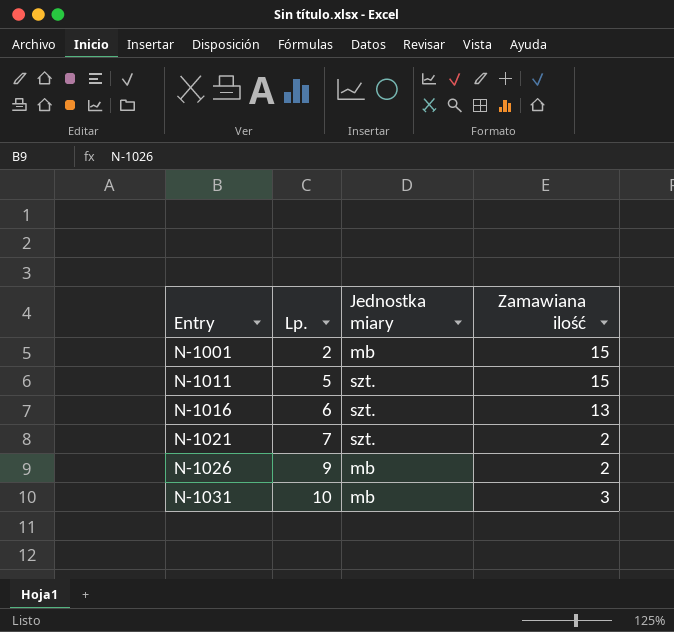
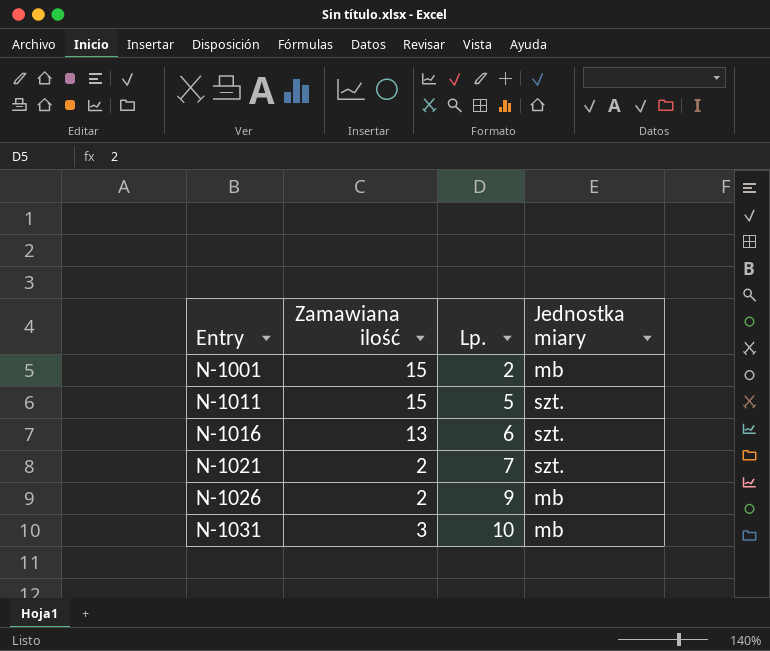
column Zamawiana ilość | position: 4 -> 2

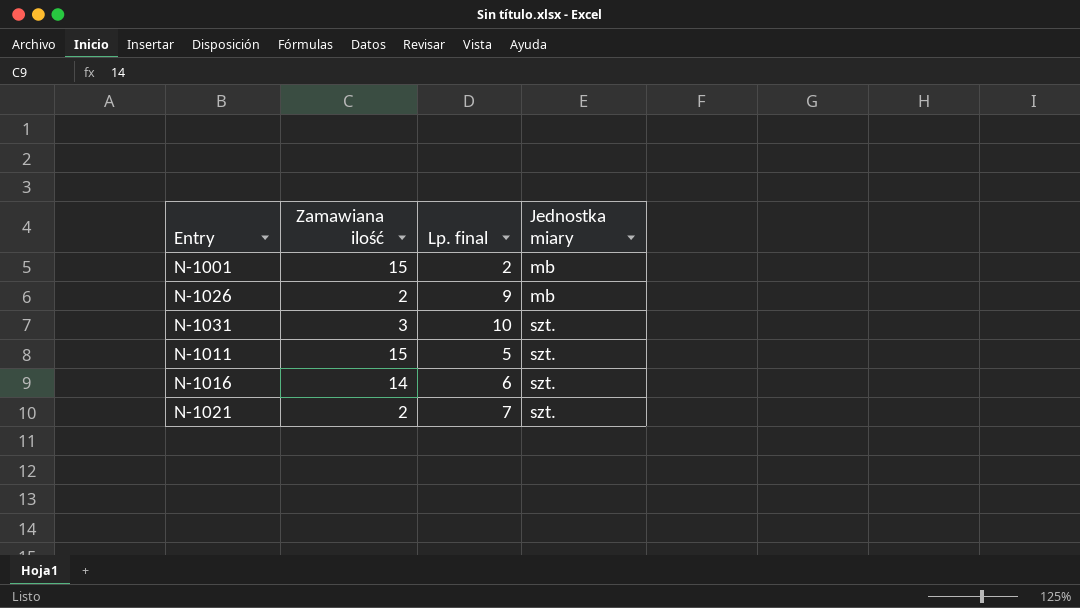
row order: Entry ascending -> Jednostka miary ascending
column name: Lp. -> Lp. final
N-1031 | Jednostka miary: mb -> szt.
N-1016 | Zamawiana ilość: 13 -> 14

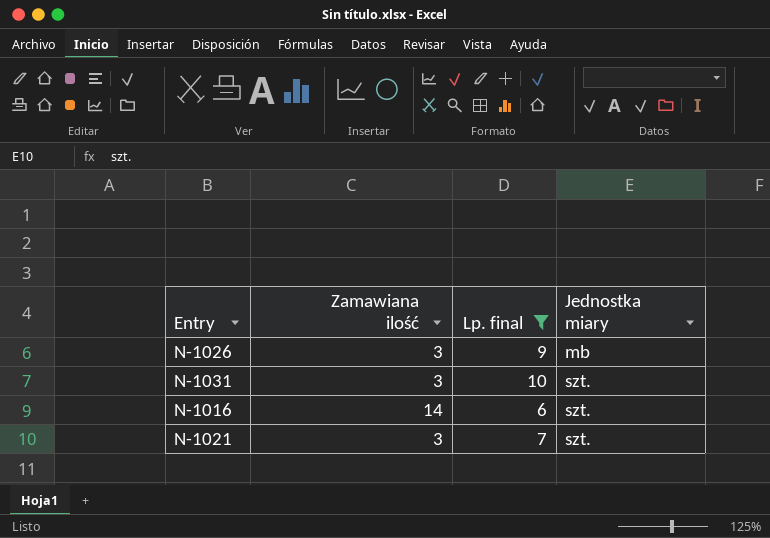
filter: none -> Lp. final >= 6
N-1026 | Zamawiana ilość: 2 -> 3
N-1021 | Zamawiana ilość: 2 -> 3

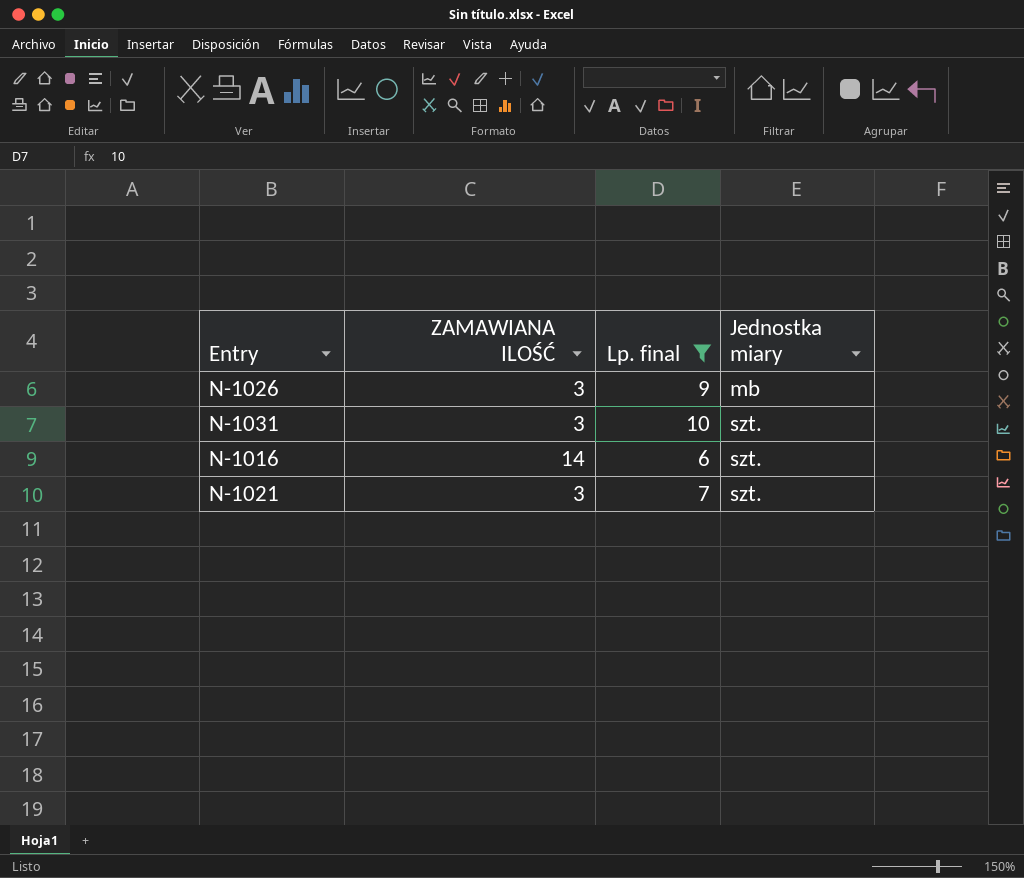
column name: Zamawiana ilość -> ZAMAWIANA ILOŚĆ

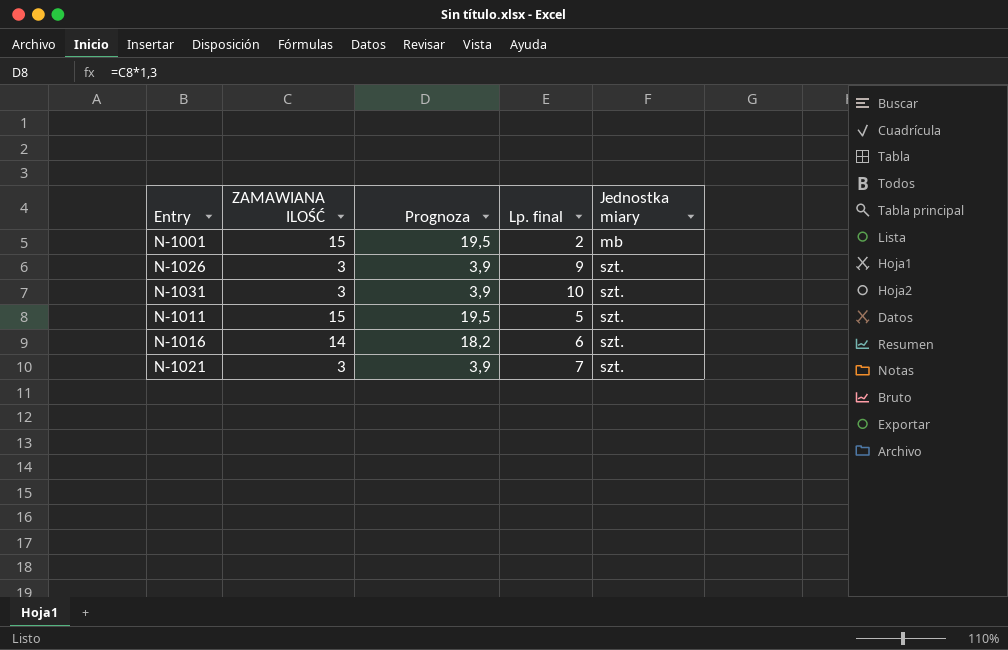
filter: Lp. final >= 6 -> none
column Prognoza | formula: none -> [ZAMAWIANA ILOŚĆ] * 1,3
N-1026 | Jednostka miary: mb -> szt.

